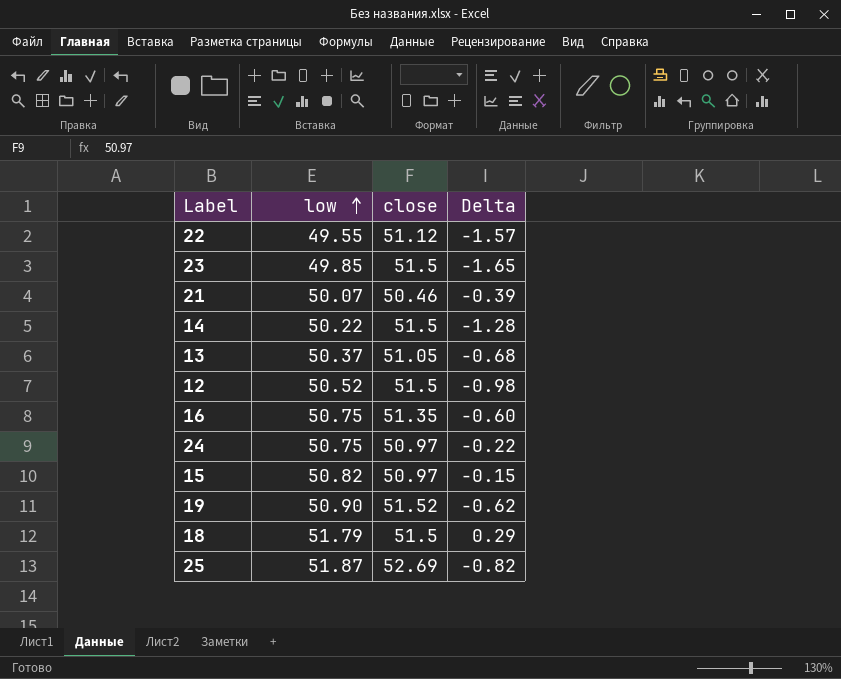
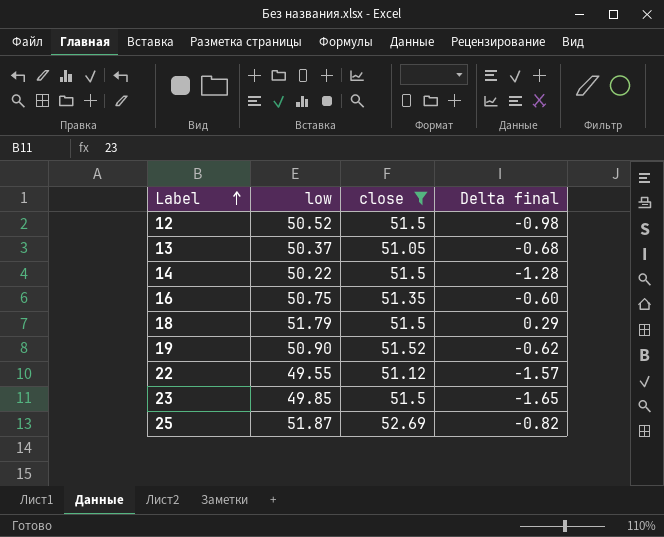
filter: none -> close >= 51.05
row order: low ascending -> Label ascending
column name: Delta -> Delta final

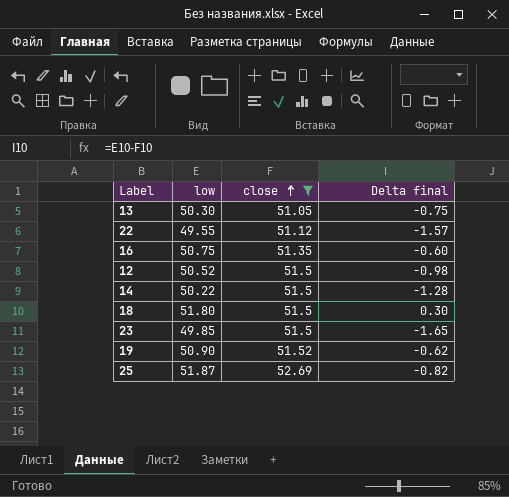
row order: Label ascending -> close ascending
13 | low: 50.37 -> 50.30
13 | Delta final: -0.68 -> -0.75
18 | low: 51.79 -> 51.80
18 | Delta final: 0.29 -> 0.30

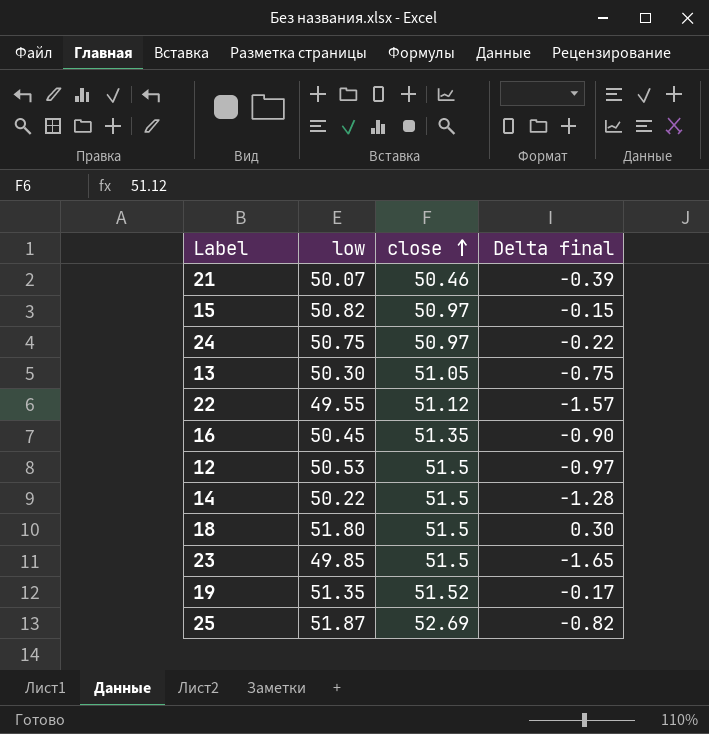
filter: close >= 51.05 -> none
16 | low: 50.75 -> 50.45
16 | Delta final: -0.60 -> -0.90
12 | low: 50.52 -> 50.53
12 | Delta final: -0.98 -> -0.97
19 | low: 50.90 -> 51.35
19 | Delta final: -0.62 -> -0.17

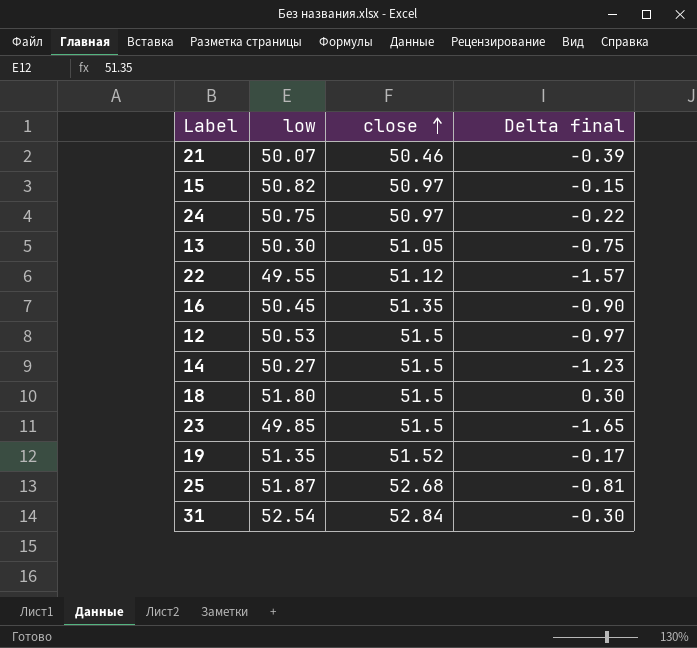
14 | low: 50.22 -> 50.27
14 | Delta final: -1.28 -> -1.23
25 | close: 52.69 -> 52.68
25 | Delta final: -0.82 -> -0.81
row 31: none -> 52.54 | 52.84 | -0.30

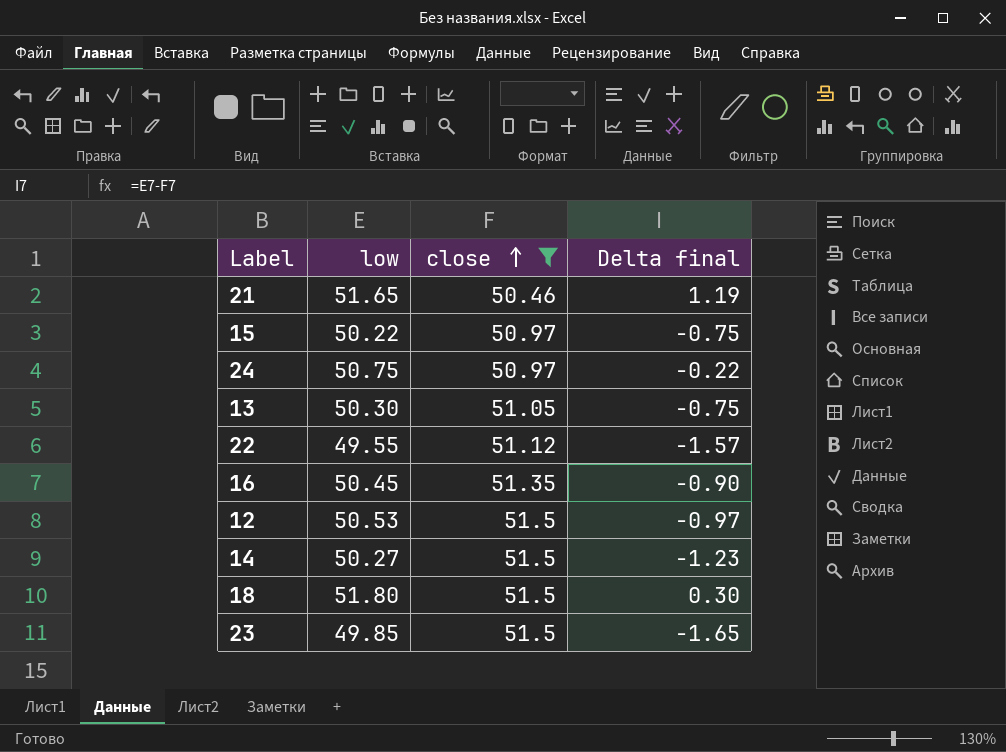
filter: none -> close <= 51.5
21 | low: 50.07 -> 51.65
21 | Delta final: -0.39 -> 1.19
15 | low: 50.82 -> 50.22
15 | Delta final: -0.15 -> -0.75

